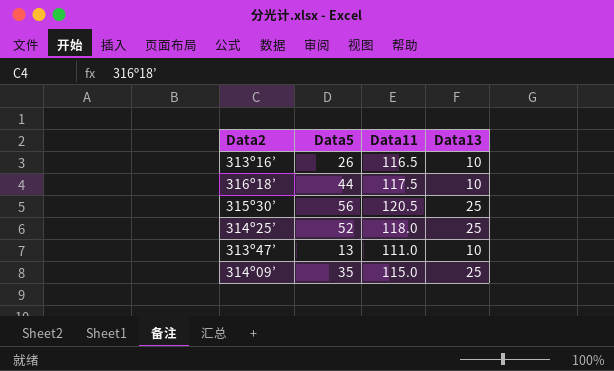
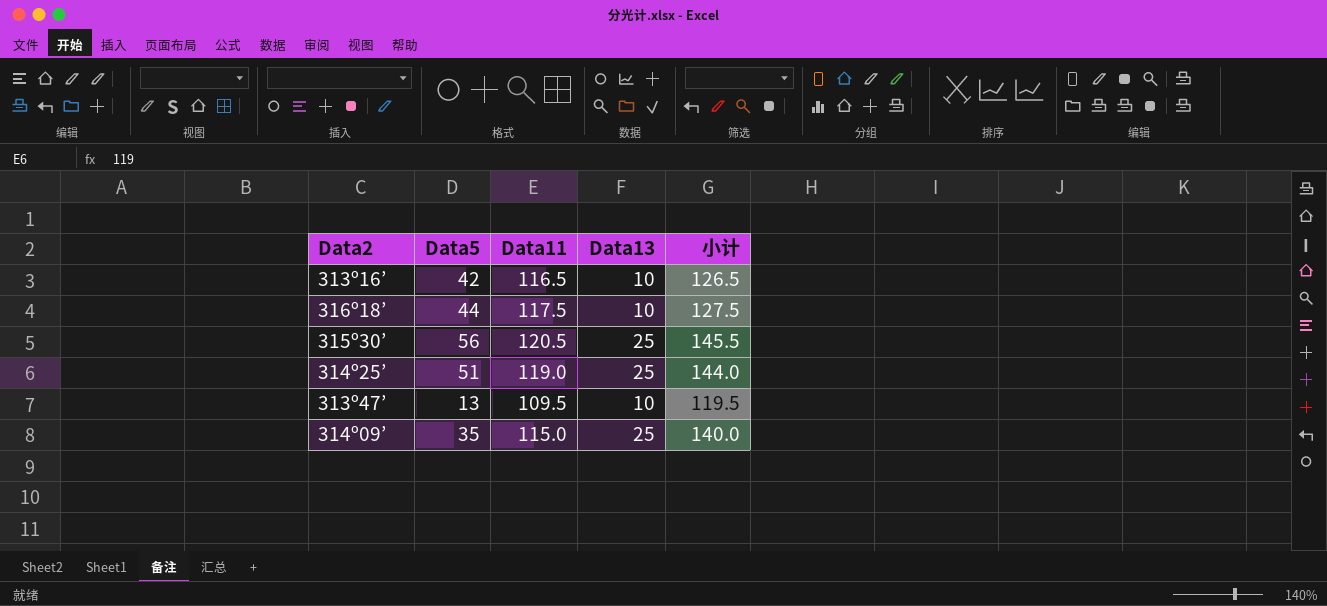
column 小计 | formula: none -> [Data11] + [Data13]
313º16’ | Data5: 26 -> 42
314º25’ | Data5: 52 -> 51
314º25’ | Data11: 118.0 -> 119.0
313º47’ | Data11: 111.0 -> 109.5

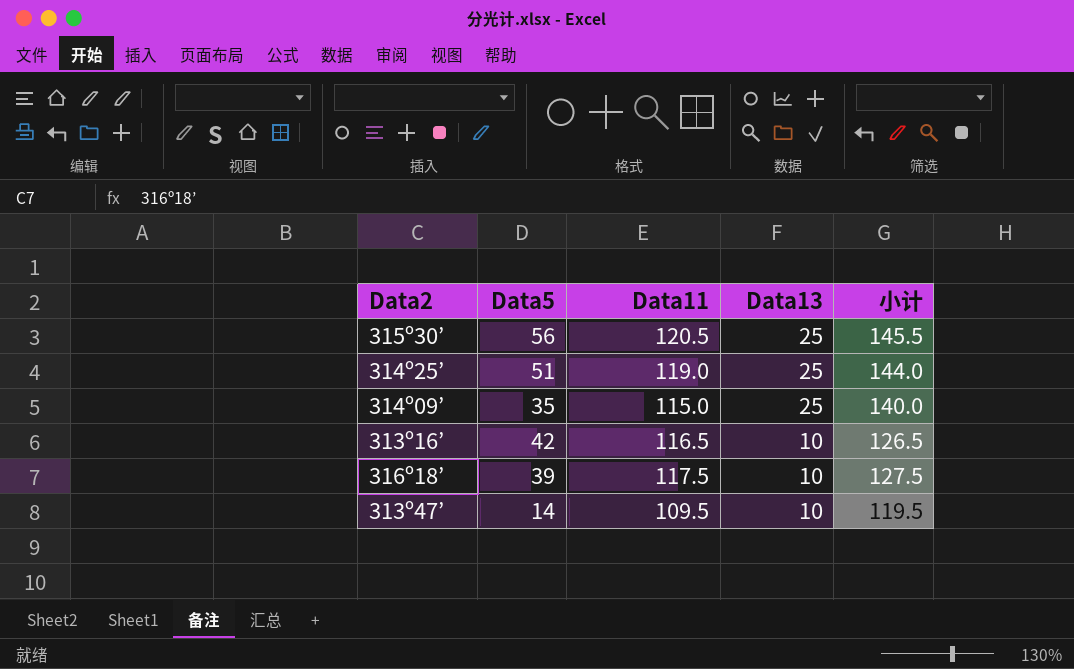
row order: none -> Data13 descending
316º18’ | Data5: 44 -> 39
313º47’ | Data5: 13 -> 14

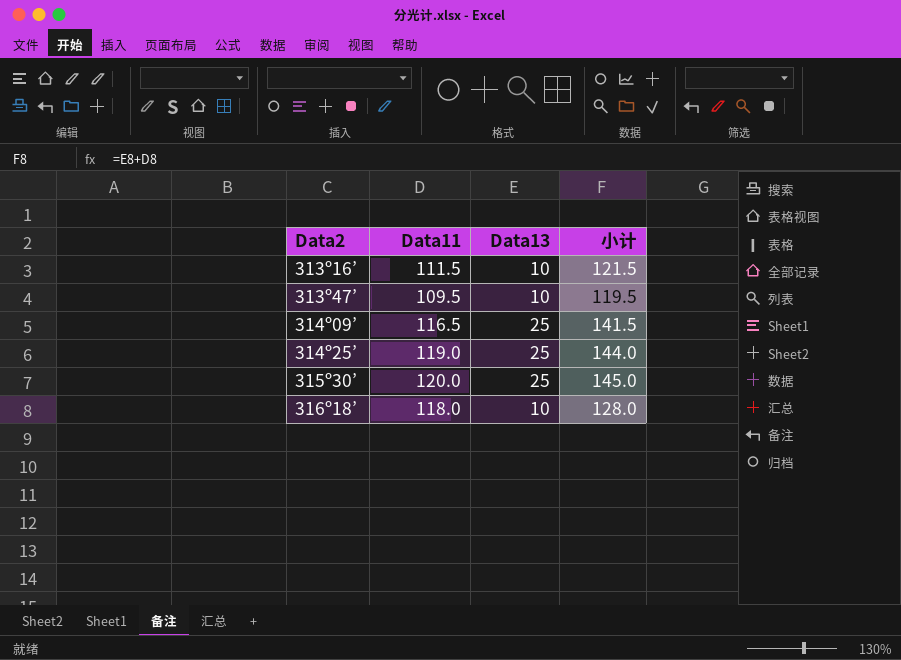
row order: Data13 descending -> Data2 ascending
column Data5 | position: 2 -> none
313º16’ | Data11: 116.5 -> 111.5
313º16’ | 小计: 126.5 -> 121.5
314º09’ | Data11: 115.0 -> 116.5
314º09’ | 小计: 140.0 -> 141.5
315º30’ | Data11: 120.5 -> 120.0
315º30’ | 小计: 145.5 -> 145.0
316º18’ | Data11: 117.5 -> 118.0
316º18’ | 小计: 127.5 -> 128.0

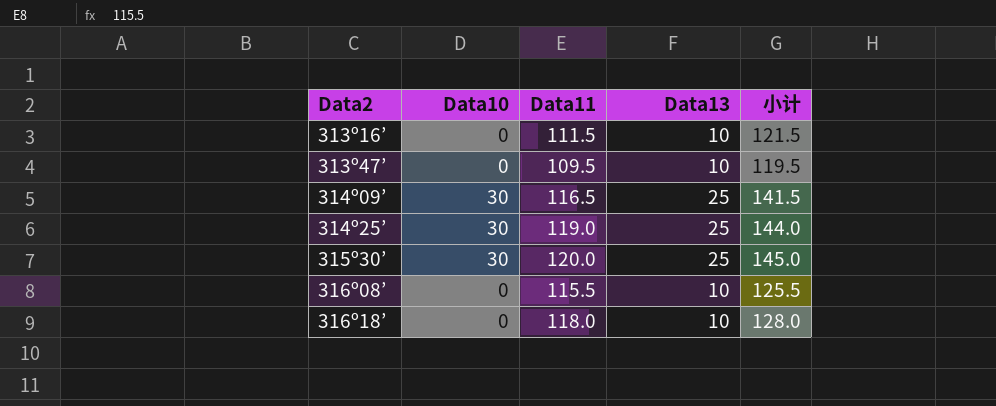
column Data10 | position: none -> 2
row 316º08’: none -> 0 | 115.5 | 10 | 125.5

